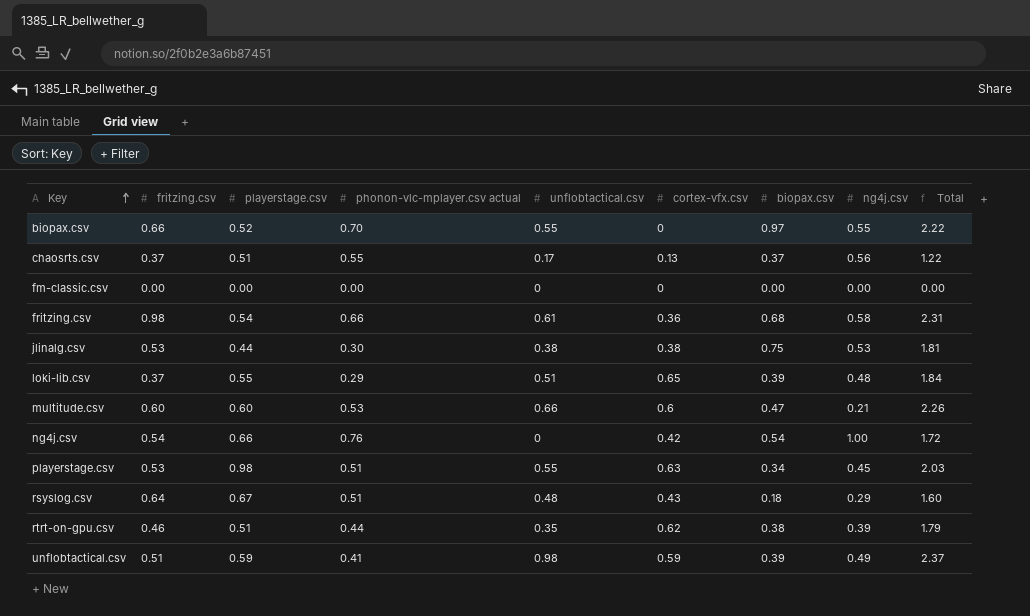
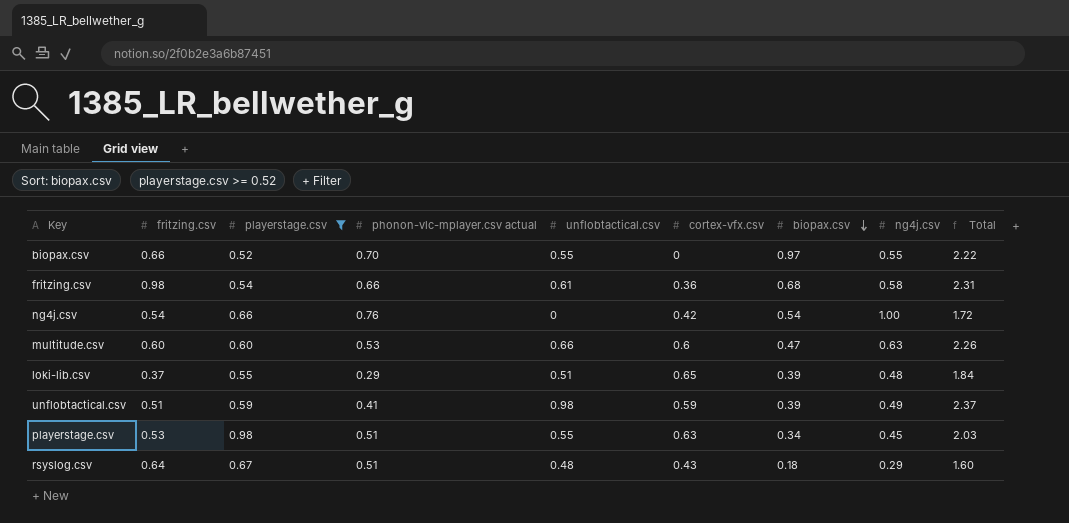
filter: none -> playerstage.csv >= 0.52
row order: Key ascending -> biopax.csv descending
multitude.csv | ng4j.csv: 0.21 -> 0.63

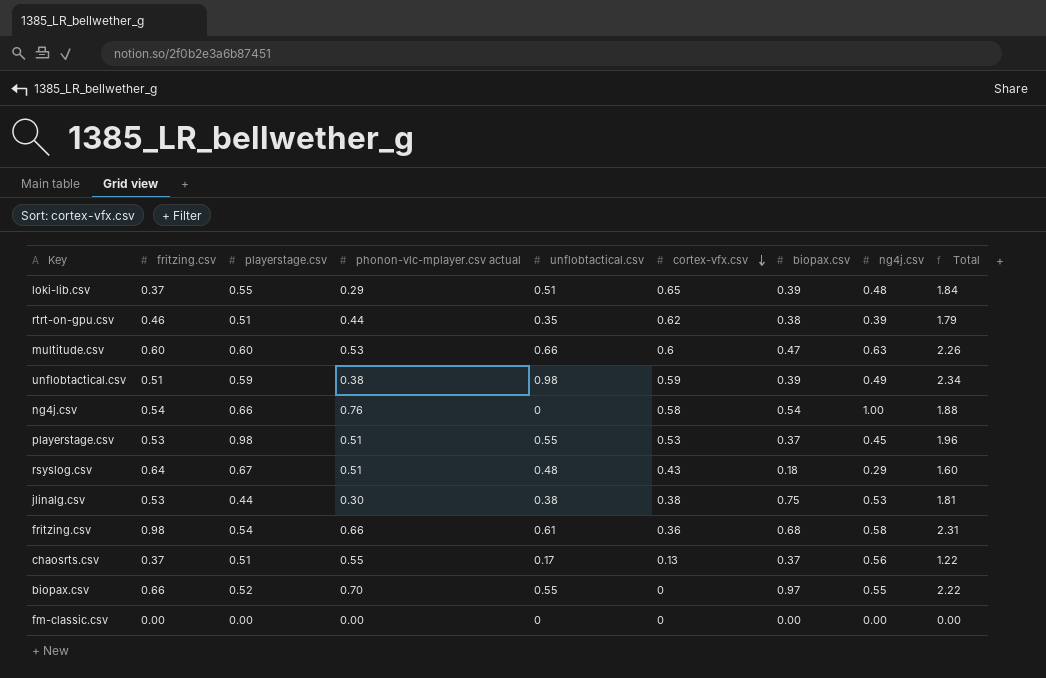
filter: playerstage.csv >= 0.52 -> none
row order: biopax.csv descending -> cortex-vfx.csv descending
unflobtactical.csv | phonon-vlc-mplayer.csv actual: 0.41 -> 0.38
unflobtactical.csv | Total: 2.37 -> 2.34
ng4j.csv | cortex-vfx.csv: 0.42 -> 0.58
ng4j.csv | Total: 1.72 -> 1.88
playerstage.csv | cortex-vfx.csv: 0.63 -> 0.53
playerstage.csv | biopax.csv: 0.34 -> 0.37
playerstage.csv | Total: 2.03 -> 1.96

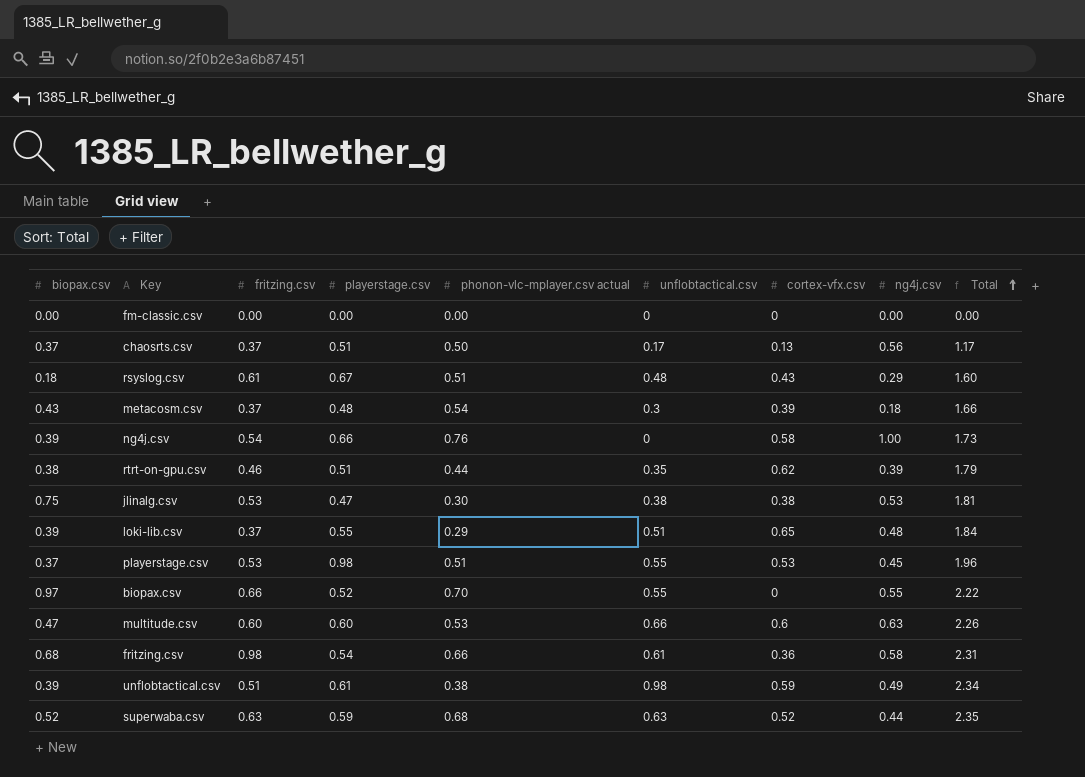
row order: cortex-vfx.csv descending -> Total ascending
column biopax.csv | position: 7 -> 1
chaosrts.csv | phonon-vlc-mplayer.csv actual: 0.55 -> 0.50
chaosrts.csv | Total: 1.22 -> 1.17
rsyslog.csv | fritzing.csv: 0.64 -> 0.61
row metacosm.csv: none -> 0.43 | 0.37 | 0.48 | 0.54 | 0.3 | 0.39 | 0.18 | 1.66
ng4j.csv | biopax.csv: 0.54 -> 0.39
ng4j.csv | Total: 1.88 -> 1.73
jlinalg.csv | playerstage.csv: 0.44 -> 0.47
unflobtactical.csv | playerstage.csv: 0.59 -> 0.61
row superwaba.csv: none -> 0.52 | 0.63 | 0.59 | 0.68 | 0.63 | 0.52 | 0.44 | 2.35

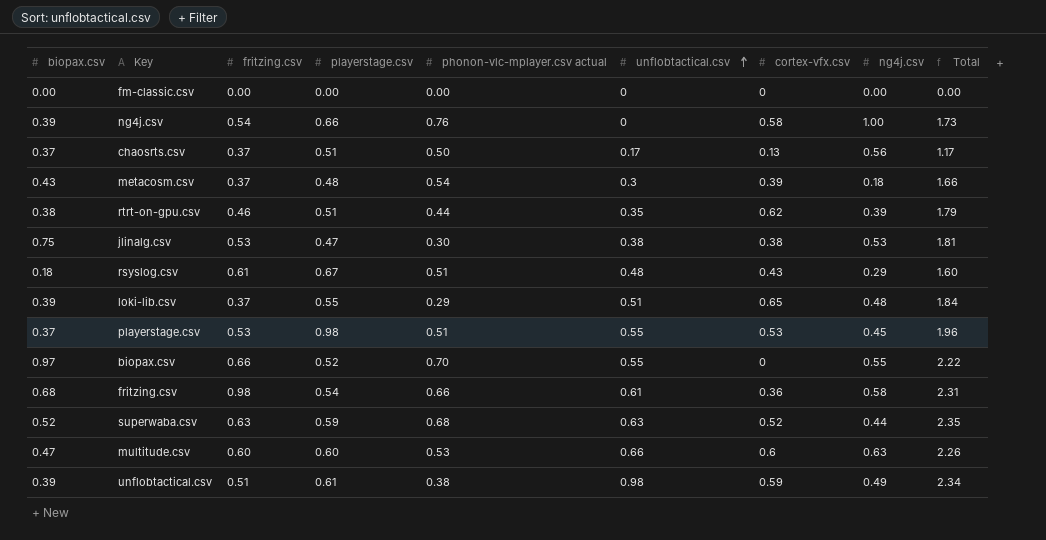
row order: Total ascending -> unflobtactical.csv ascending

